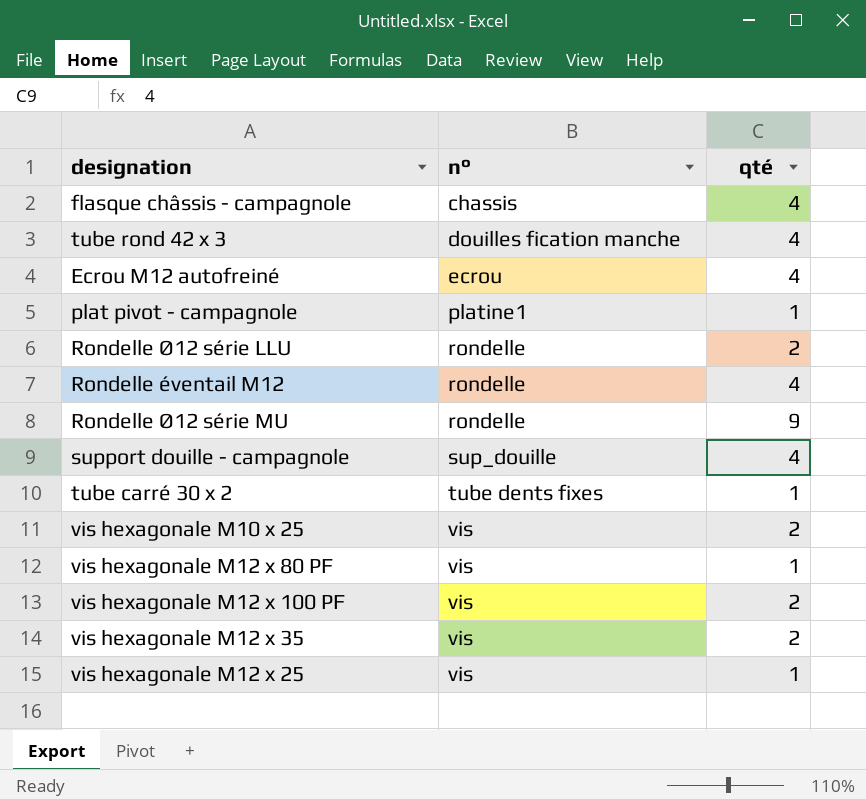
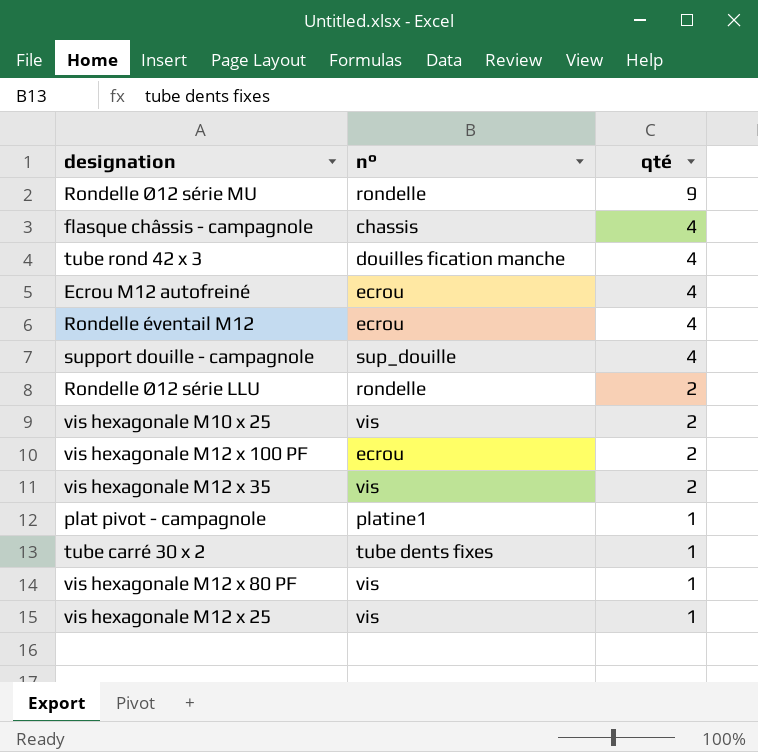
row order: n° ascending -> qté descending
Rondelle éventail M12 | n°: rondelle -> ecrou
vis hexagonale M12 x 100 PF | n°: vis -> ecrou

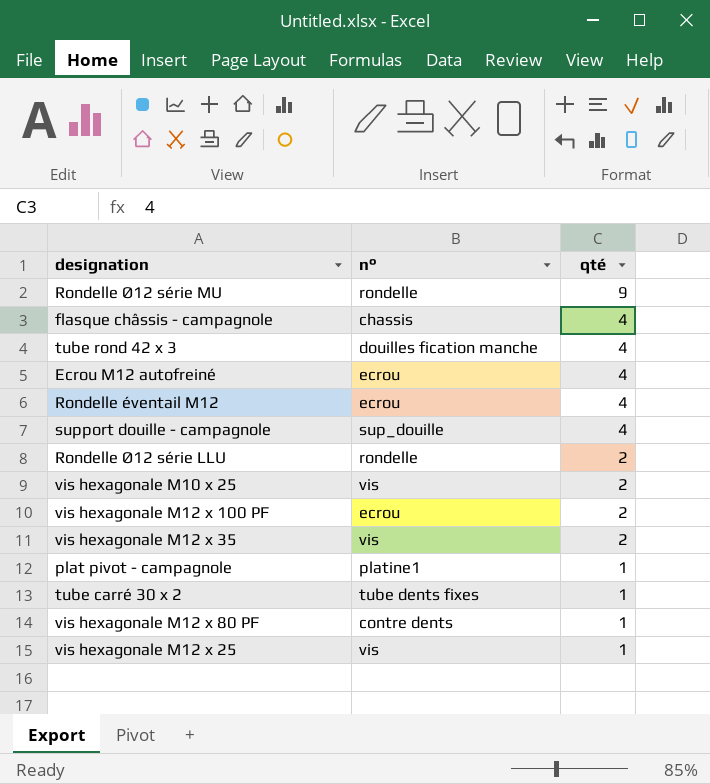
vis hexagonale M12 x 80 PF | n°: vis -> contre dents

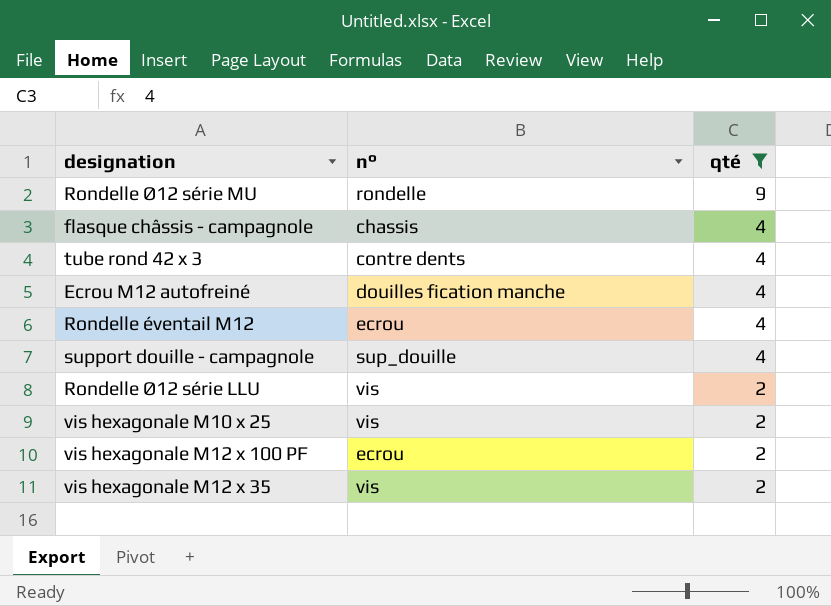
filter: none -> qté != 1
tube rond 42 x 3 | n°: douilles fication manche -> contre dents
Ecrou M12 autofreiné | n°: ecrou -> douilles fication manche
Rondelle Ø12 série LLU | n°: rondelle -> vis

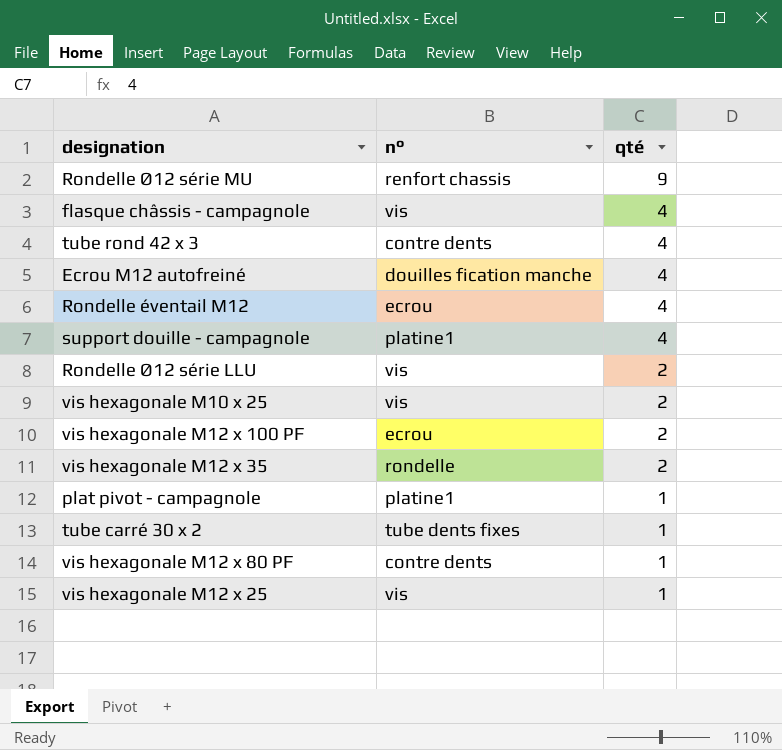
filter: qté != 1 -> none
Rondelle Ø12 série MU | n°: rondelle -> renfort chassis
flasque châssis - campagnole | n°: chassis -> vis
support douille - campagnole | n°: sup_douille -> platine1
vis hexagonale M12 x 35 | n°: vis -> rondelle

